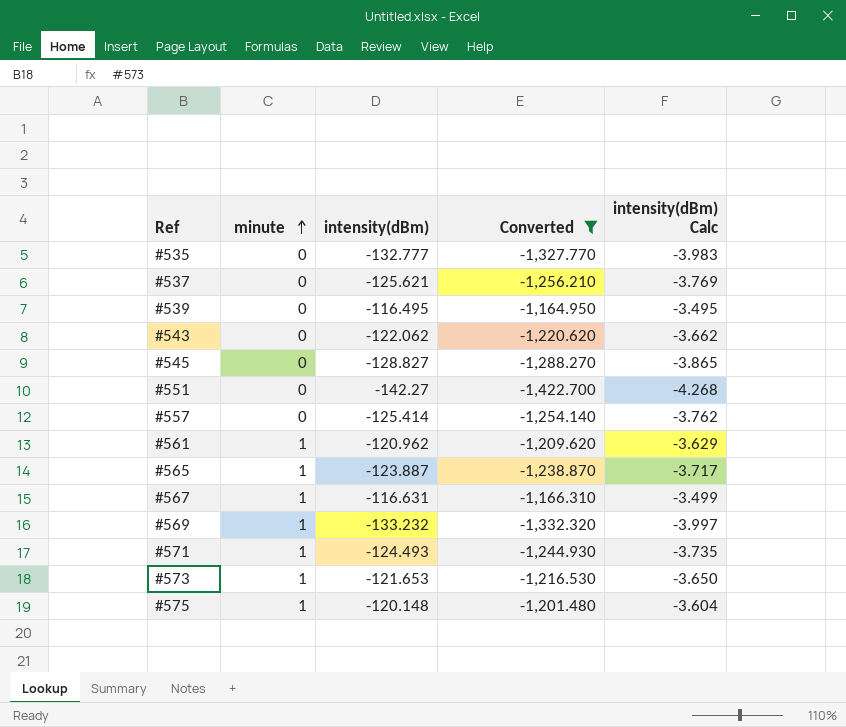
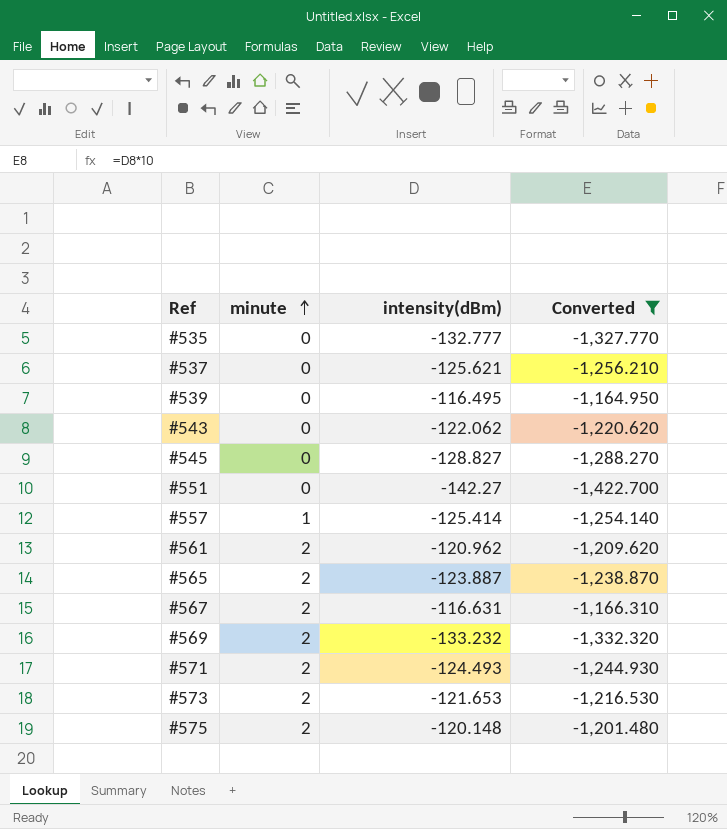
column intensity(dBm) Calc | formula: [intensity(dBm)] * 0.03 -> none
#557 | minute: 0 -> 1
#561 | minute: 1 -> 2
#565 | minute: 1 -> 2
#567 | minute: 1 -> 2
#569 | minute: 1 -> 2
#571 | minute: 1 -> 2
#573 | minute: 1 -> 2
#575 | minute: 1 -> 2

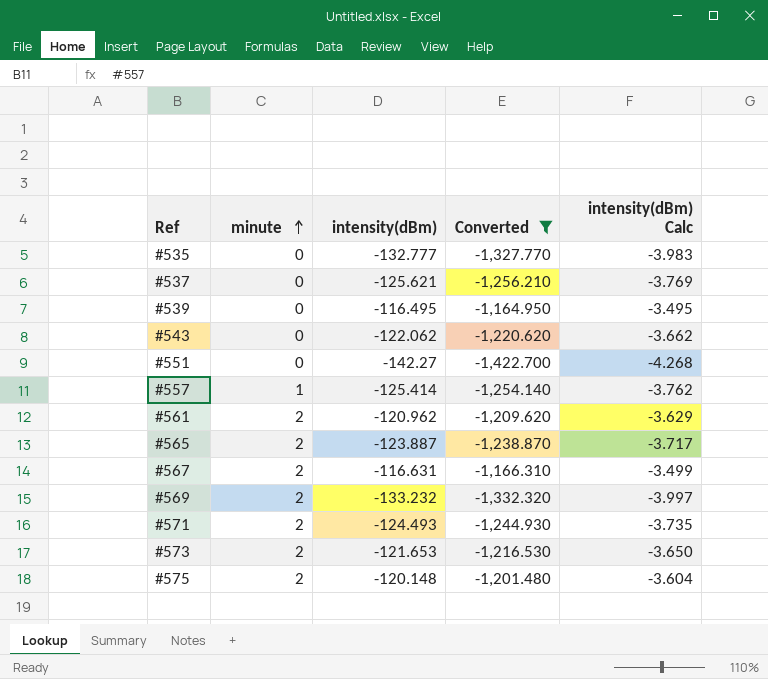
column intensity(dBm) Calc | formula: none -> [intensity(dBm)] * 0.03
row #545: 0 | -128.827 | -1,288.270 -> none

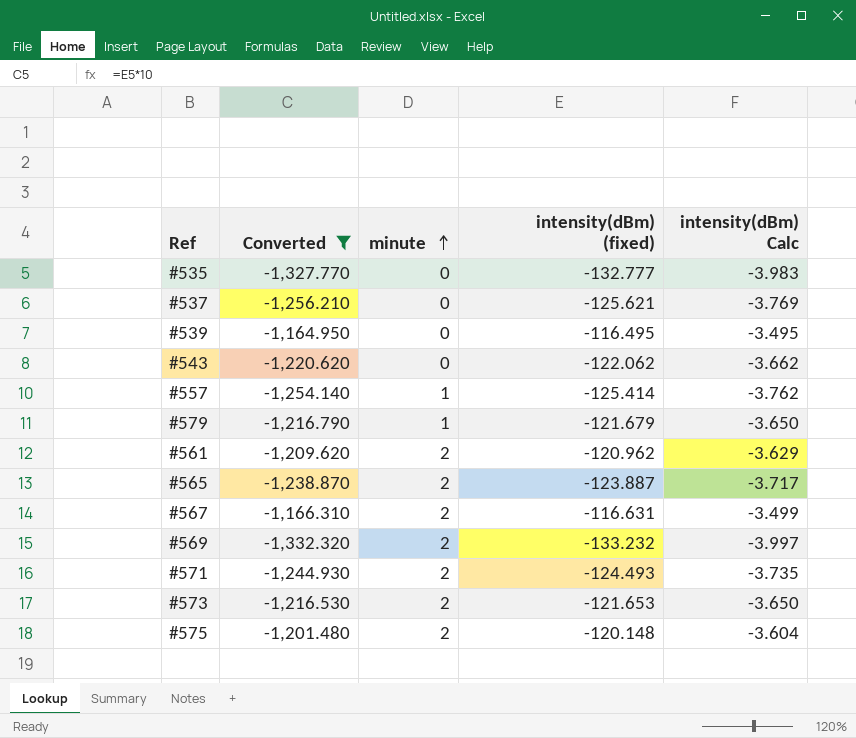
column Converted | position: 4 -> 2
column name: intensity(dBm) -> intensity(dBm) (fixed)
row #551: 0 | -142.27 | -1,422.700 | -4.268 -> none
row #579: none -> -1,216.790 | 1 | -121.679 | -3.650

